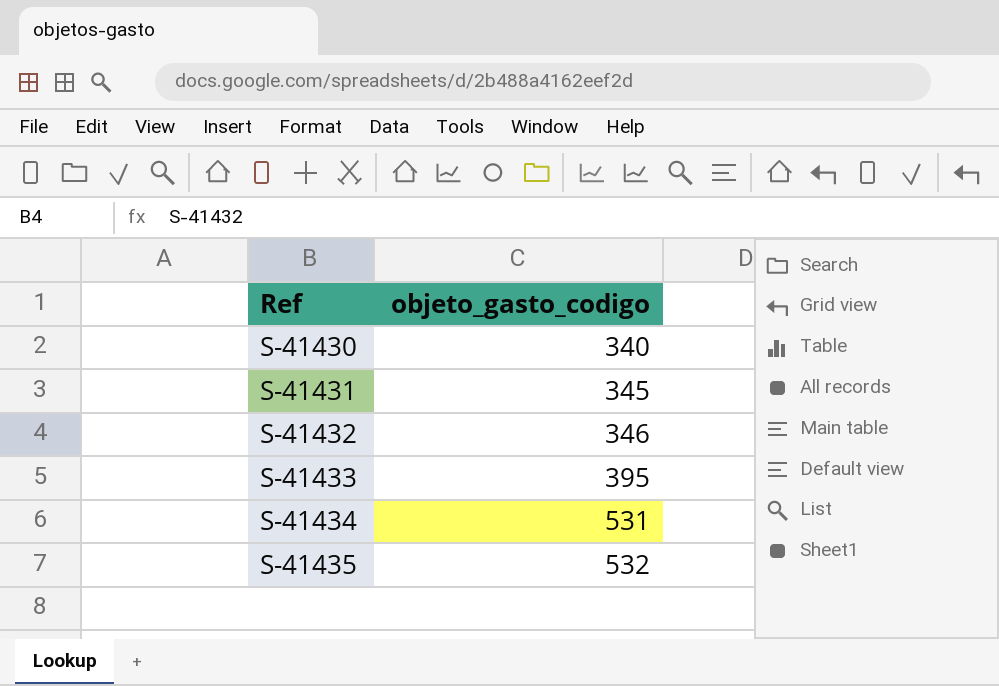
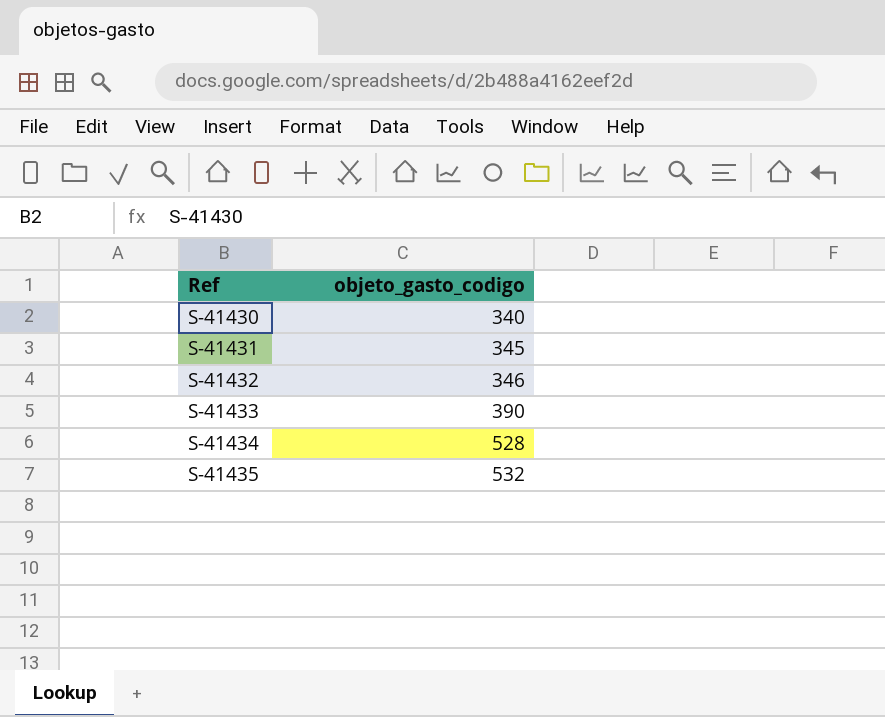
S-41433 | objeto_gasto_codigo: 395 -> 390
S-41434 | objeto_gasto_codigo: 531 -> 528

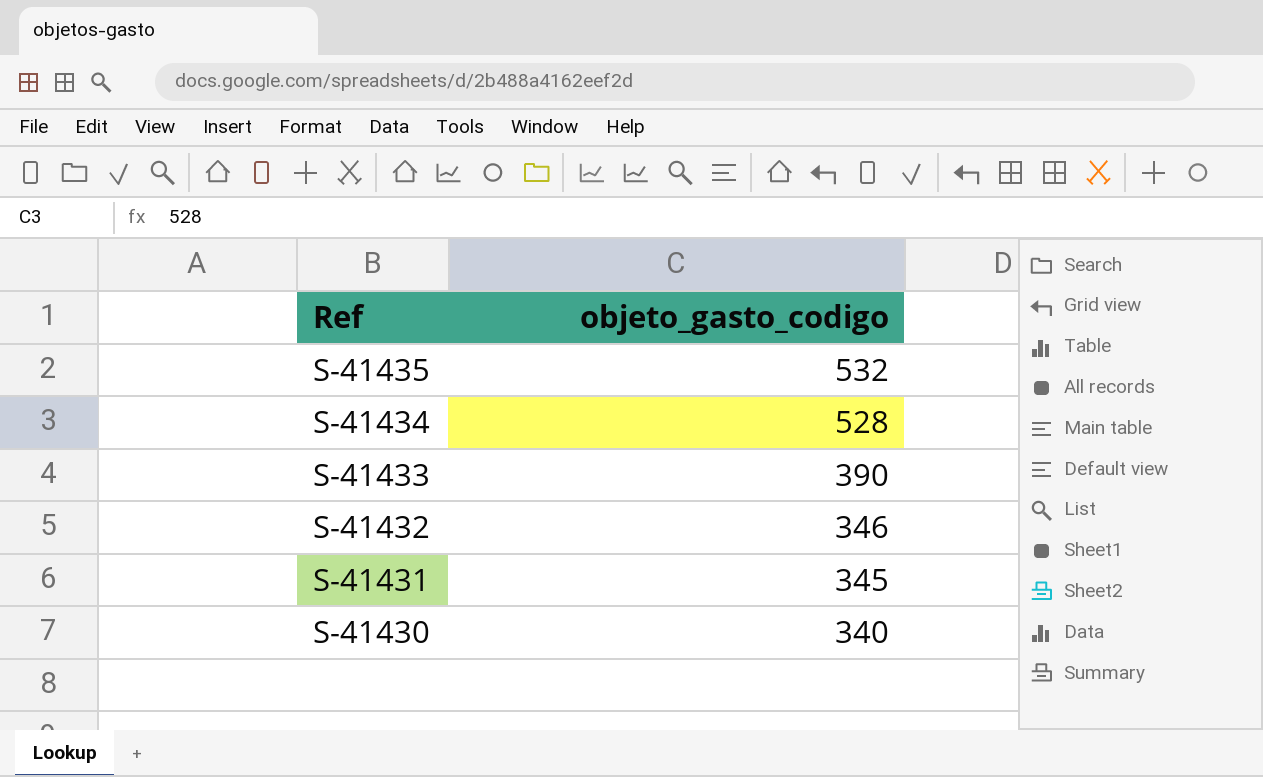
row order: Ref ascending -> Ref descending

